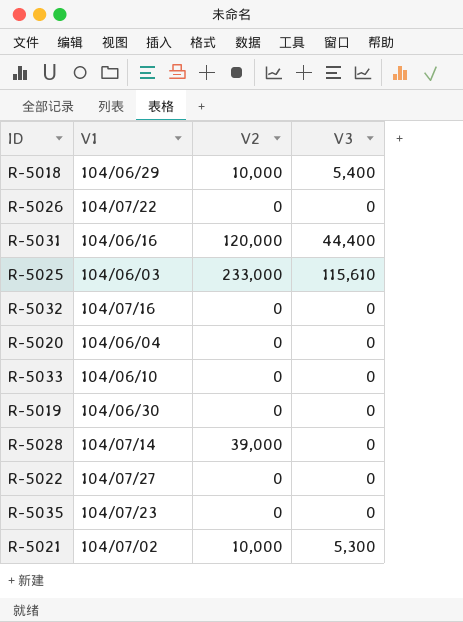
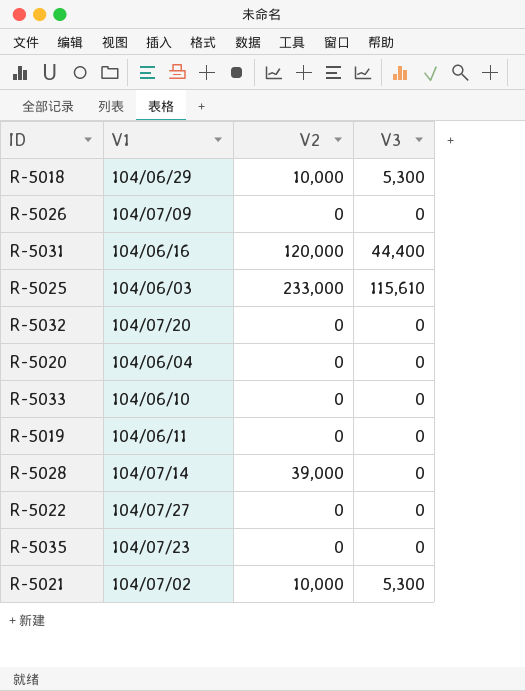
R-5018 | V3: 5,400 -> 5,300
R-5026 | V1: 104/07/22 -> 104/07/09
R-5032 | V1: 104/07/16 -> 104/07/20
R-5019 | V1: 104/06/30 -> 104/06/11

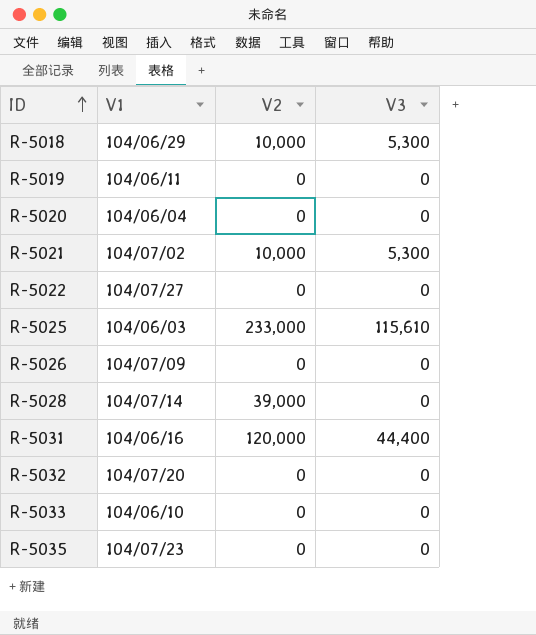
row order: none -> ID ascending

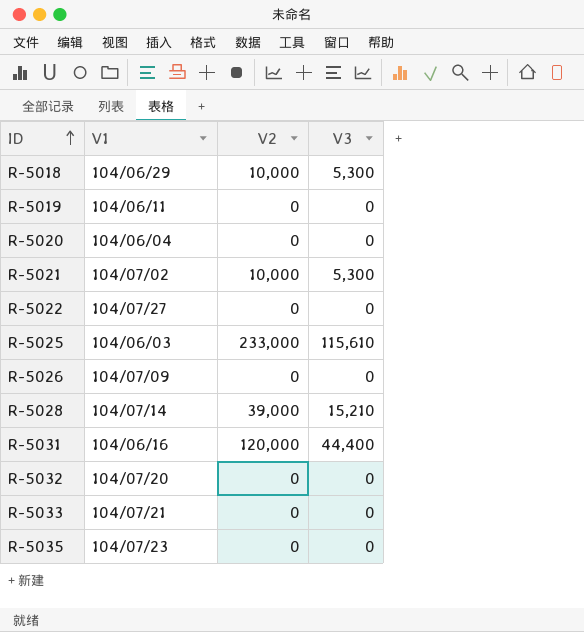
R-5028 | V3: 0 -> 15,210
R-5033 | V1: 104/06/10 -> 104/07/21

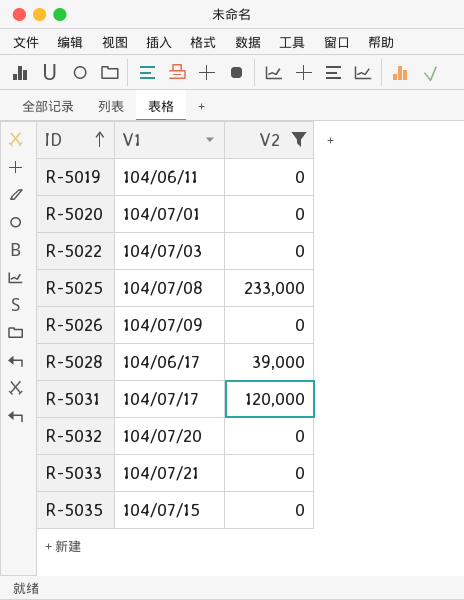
filter: none -> V2 != 10,000
column V3 | position: 4 -> none
R-5020 | V1: 104/06/04 -> 104/07/01
R-5022 | V1: 104/07/27 -> 104/07/03
R-5025 | V1: 104/06/03 -> 104/07/08
R-5028 | V1: 104/07/14 -> 104/06/17
R-5031 | V1: 104/06/16 -> 104/07/17
R-5035 | V1: 104/07/23 -> 104/07/15

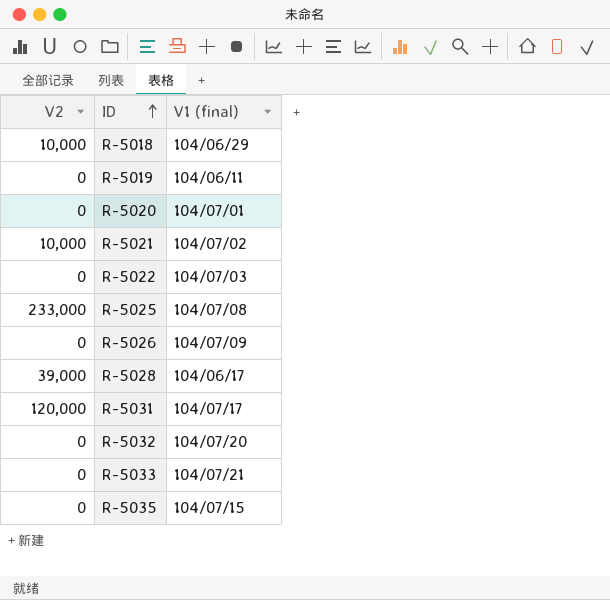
filter: V2 != 10,000 -> none
column V2 | position: 3 -> 1
column name: V1 -> V1 (final)

